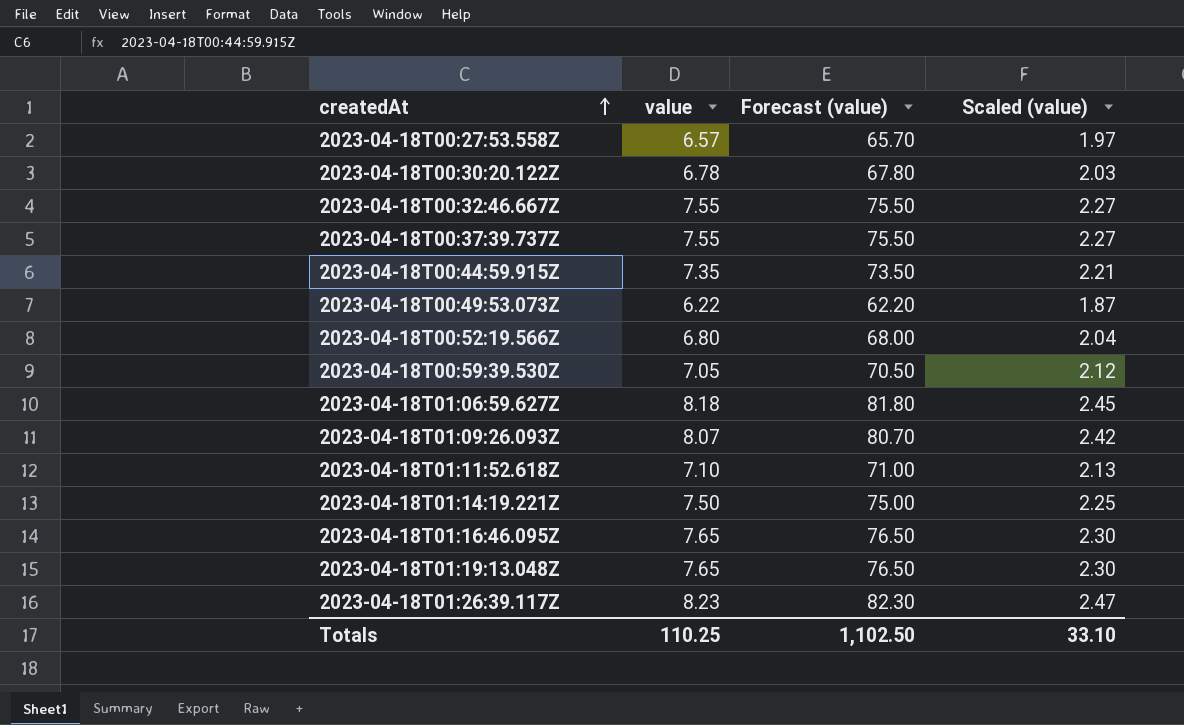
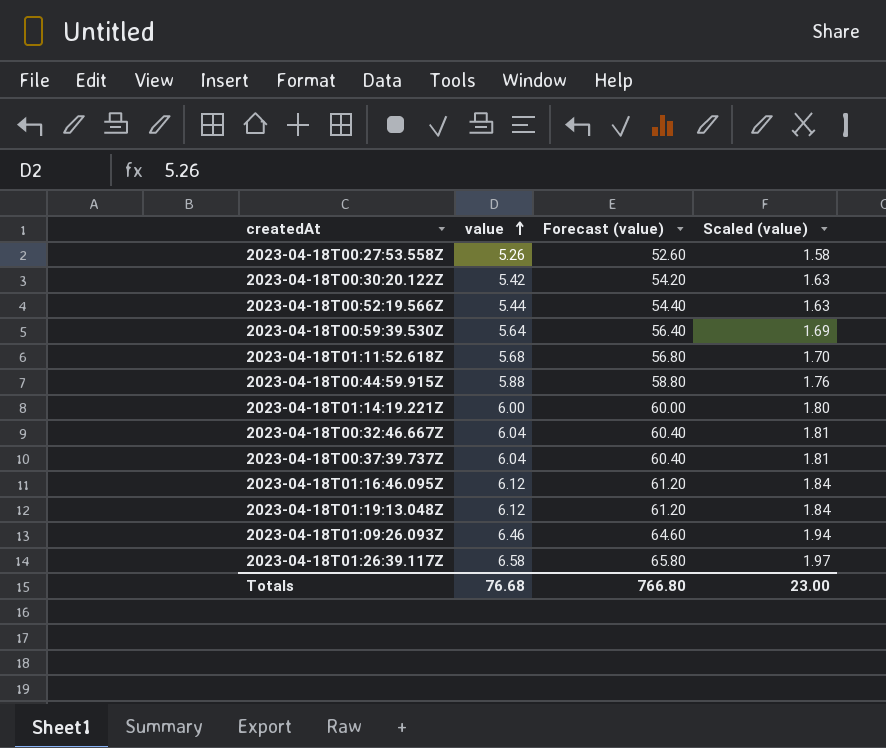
row order: createdAt ascending -> value ascending
row 2023-04-18T00:49:53.073Z: 6.22 | 62.20 | 1.87 -> none
row 2023-04-18T01:06:59.627Z: 8.18 | 81.80 | 2.45 -> none
2023-04-18T00:27:53.558Z | value: 6.57 -> 5.26
2023-04-18T00:27:53.558Z | Forecast (value): 65.70 -> 52.60
2023-04-18T00:27:53.558Z | Scaled (value): 1.97 -> 1.58
2023-04-18T00:30:20.122Z | value: 6.78 -> 5.42
2023-04-18T00:30:20.122Z | Forecast (value): 67.80 -> 54.20
2023-04-18T00:30:20.122Z | Scaled (value): 2.03 -> 1.63
2023-04-18T00:52:19.566Z | value: 6.80 -> 5.44
2023-04-18T00:52:19.566Z | Forecast (value): 68.00 -> 54.40
2023-04-18T00:52:19.566Z | Scaled (value): 2.04 -> 1.63
2023-04-18T00:59:39.530Z | value: 7.05 -> 5.64
2023-04-18T00:59:39.530Z | Forecast (value): 70.50 -> 56.40
2023-04-18T00:59:39.530Z | Scaled (value): 2.12 -> 1.69
2023-04-18T01:11:52.618Z | value: 7.10 -> 5.68
2023-04-18T01:11:52.618Z | Forecast (value): 71.00 -> 56.80
2023-04-18T01:11:52.618Z | Scaled (value): 2.13 -> 1.70
2023-04-18T00:44:59.915Z | value: 7.35 -> 5.88
2023-04-18T00:44:59.915Z | Forecast (value): 73.50 -> 58.80
2023-04-18T00:44:59.915Z | Scaled (value): 2.21 -> 1.76
2023-04-18T01:14:19.221Z | value: 7.50 -> 6.00
2023-04-18T01:14:19.221Z | Forecast (value): 75.00 -> 60.00
2023-04-18T01:14:19.221Z | Scaled (value): 2.25 -> 1.80
2023-04-18T00:32:46.667Z | value: 7.55 -> 6.04
2023-04-18T00:32:46.667Z | Forecast (value): 75.50 -> 60.40
2023-04-18T00:32:46.667Z | Scaled (value): 2.27 -> 1.81
2023-04-18T00:37:39.737Z | value: 7.55 -> 6.04
2023-04-18T00:37:39.737Z | Forecast (value): 75.50 -> 60.40
2023-04-18T00:37:39.737Z | Scaled (value): 2.27 -> 1.81
2023-04-18T01:16:46.095Z | value: 7.65 -> 6.12
2023-04-18T01:16:46.095Z | Forecast (value): 76.50 -> 61.20
2023-04-18T01:16:46.095Z | Scaled (value): 2.30 -> 1.84
2023-04-18T01:19:13.048Z | value: 7.65 -> 6.12
2023-04-18T01:19:13.048Z | Forecast (value): 76.50 -> 61.20
2023-04-18T01:19:13.048Z | Scaled (value): 2.30 -> 1.84
2023-04-18T01:09:26.093Z | value: 8.07 -> 6.46
2023-04-18T01:09:26.093Z | Forecast (value): 80.70 -> 64.60
2023-04-18T01:09:26.093Z | Scaled (value): 2.42 -> 1.94
2023-04-18T01:26:39.117Z | value: 8.23 -> 6.58
2023-04-18T01:26:39.117Z | Forecast (value): 82.30 -> 65.80
2023-04-18T01:26:39.117Z | Scaled (value): 2.47 -> 1.97
Totals | value: 110.25 -> 76.68
Totals | Forecast (value): 1,102.50 -> 766.80
Totals | Scaled (value): 33.10 -> 23.00

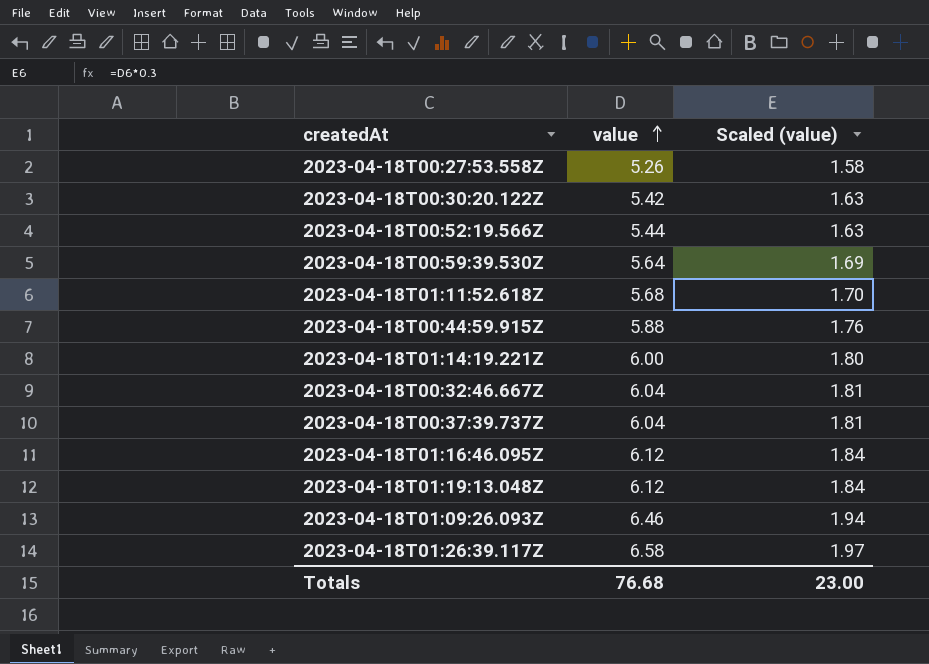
column Forecast (value) | formula: [value] * 10 -> none

